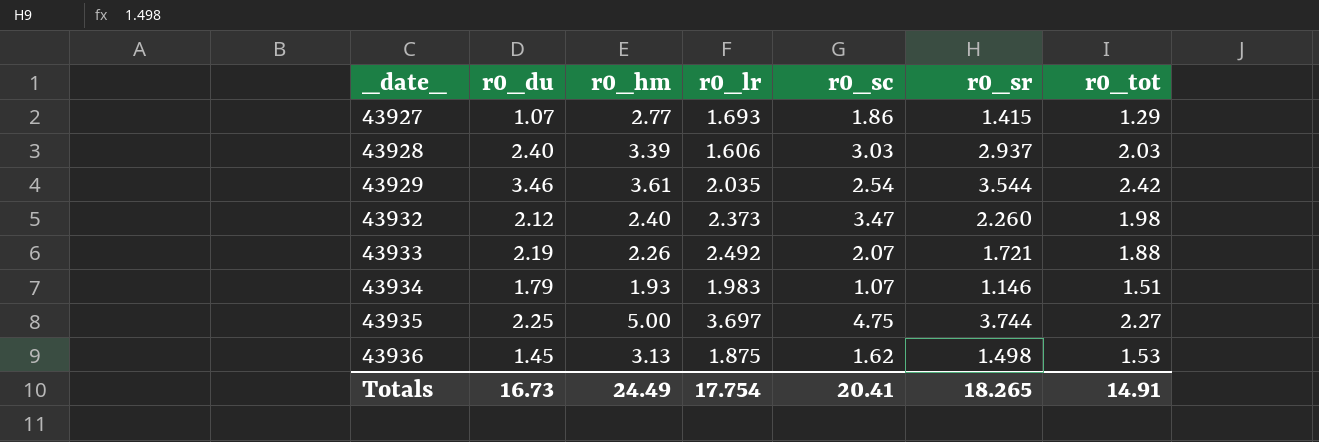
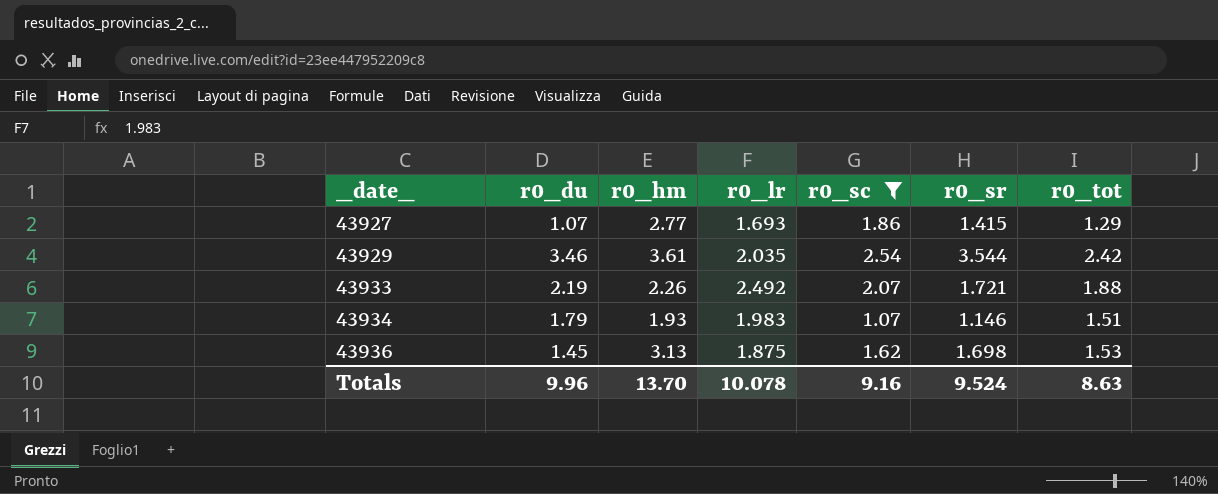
filter: none -> r0_sc <= 2.54
43936 | r0_sr: 1.498 -> 1.698
Totals | r0_du: 16.73 -> 9.96
Totals | r0_hm: 24.49 -> 13.70
Totals | r0_lr: 17.754 -> 10.078
Totals | r0_sc: 20.41 -> 9.16
Totals | r0_sr: 18.265 -> 9.524
Totals | r0_tot: 14.91 -> 8.63

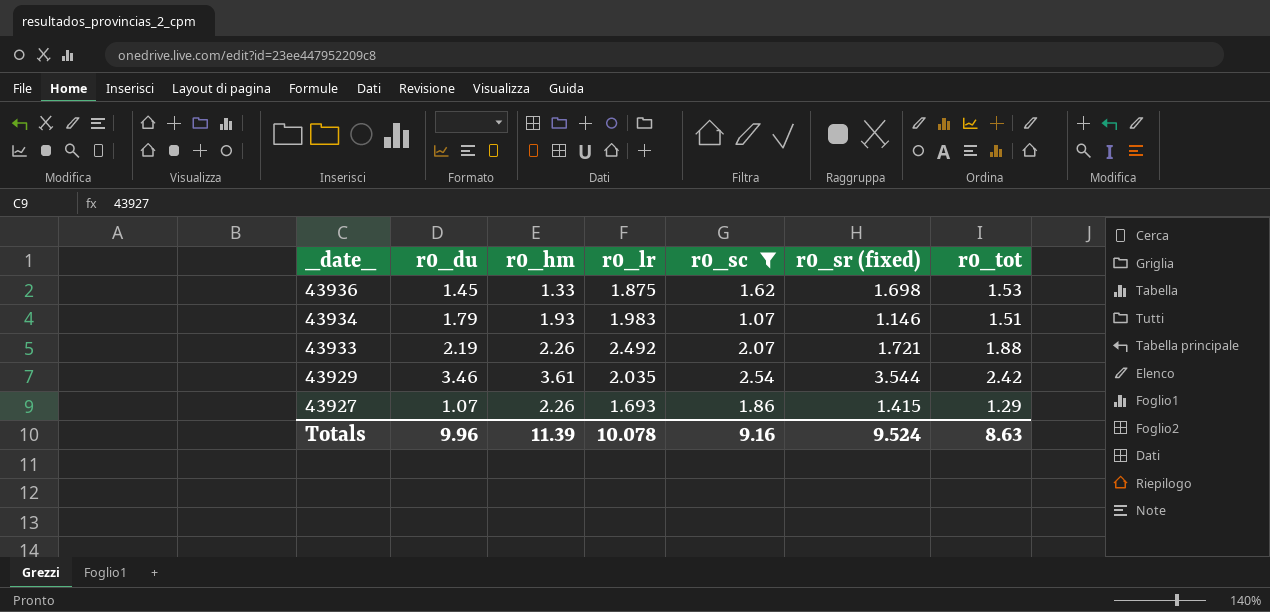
row order: _date_ ascending -> _date_ descending
column name: r0_sr -> r0_sr (fixed)
43936 | r0_hm: 3.13 -> 1.33
43927 | r0_hm: 2.77 -> 2.26
Totals | r0_hm: 13.70 -> 11.39

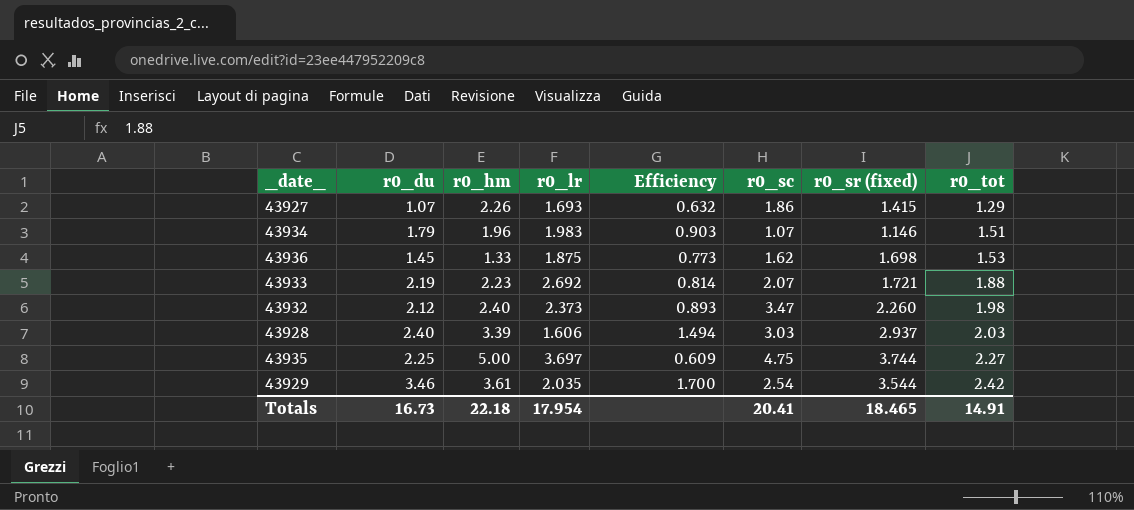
filter: r0_sc <= 2.54 -> none
row order: _date_ descending -> r0_tot ascending
column Efficiency | formula: none -> [r0_du] / [r0_lr]
43934 | r0_hm: 1.93 -> 1.96
43933 | r0_hm: 2.26 -> 2.23
43933 | r0_lr: 2.492 -> 2.692
Totals | r0_du: 9.96 -> 16.73
Totals | r0_hm: 11.39 -> 22.18
Totals | r0_lr: 10.078 -> 17.954
Totals | r0_sc: 9.16 -> 20.41
Totals | r0_sr (fixed): 9.524 -> 18.465
Totals | r0_tot: 8.63 -> 14.91

